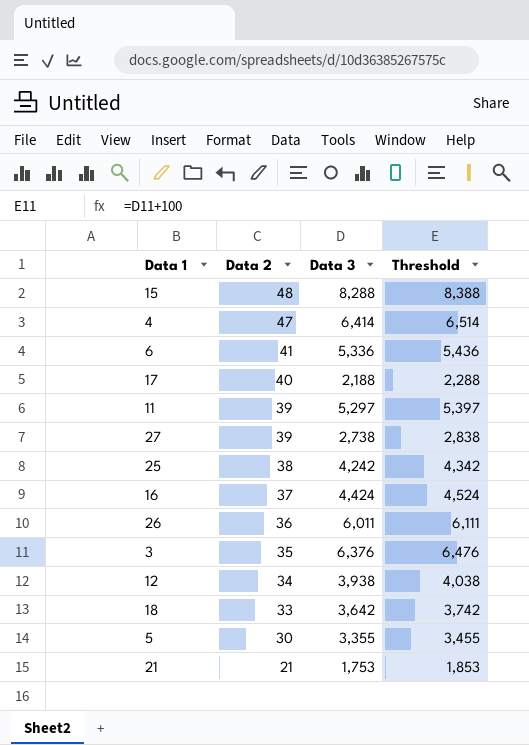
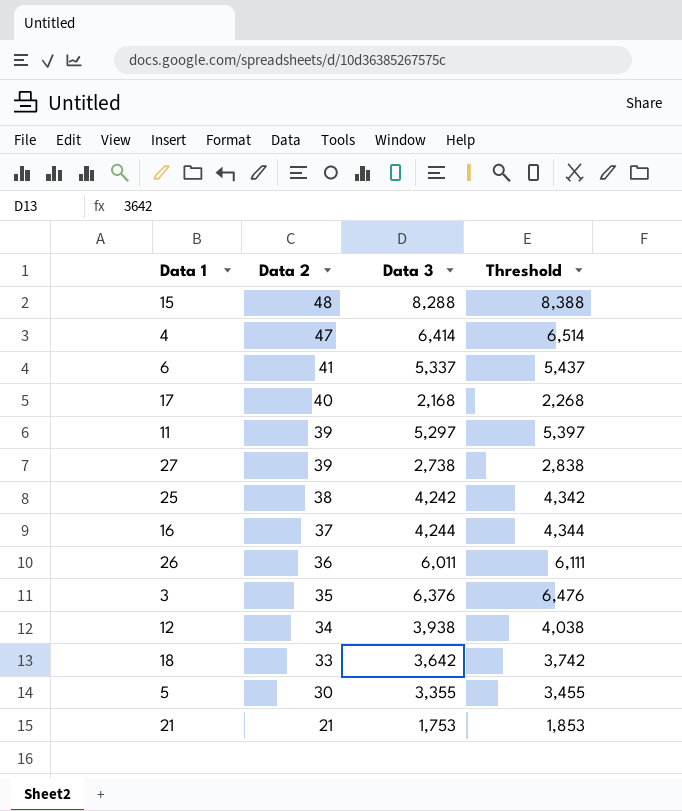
6 | Data 3: 5,336 -> 5,337
6 | Threshold: 5,436 -> 5,437
17 | Data 3: 2,188 -> 2,168
17 | Threshold: 2,288 -> 2,268
16 | Data 3: 4,424 -> 4,244
16 | Threshold: 4,524 -> 4,344

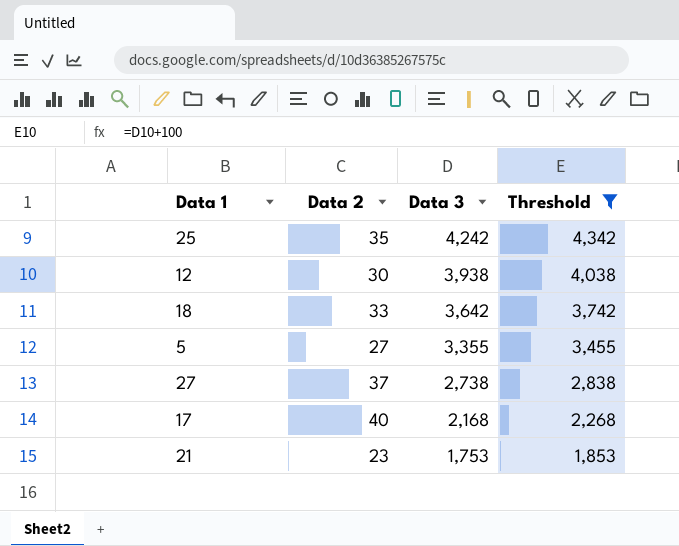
filter: none -> Threshold <= 4,342
row order: Data 2 descending -> Data 3 descending
25 | Data 2: 38 -> 35
12 | Data 2: 34 -> 30
5 | Data 2: 30 -> 27
27 | Data 2: 39 -> 37
21 | Data 2: 21 -> 23

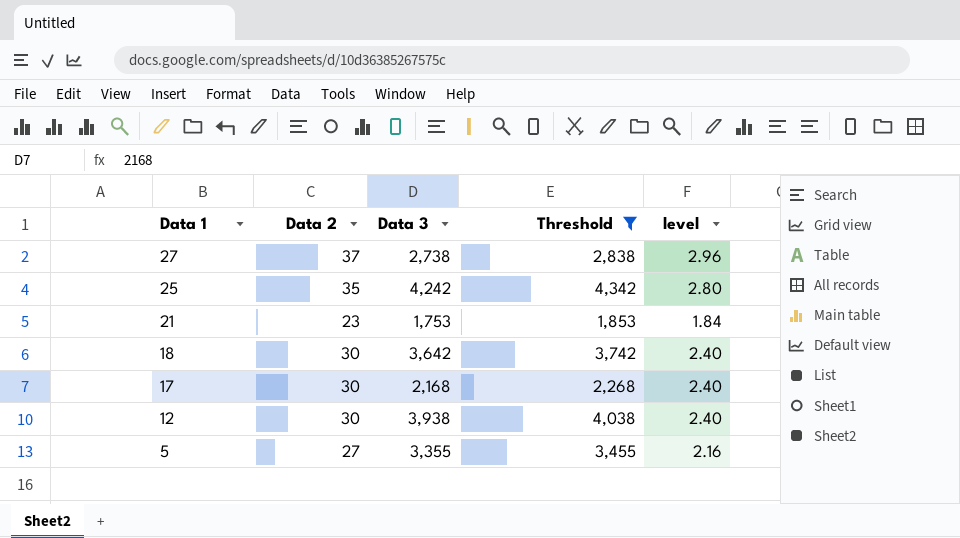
row order: Data 3 descending -> Data 1 descending
column level | formula: none -> [Data 2] * 0.08
18 | Data 2: 33 -> 30
17 | Data 2: 40 -> 30

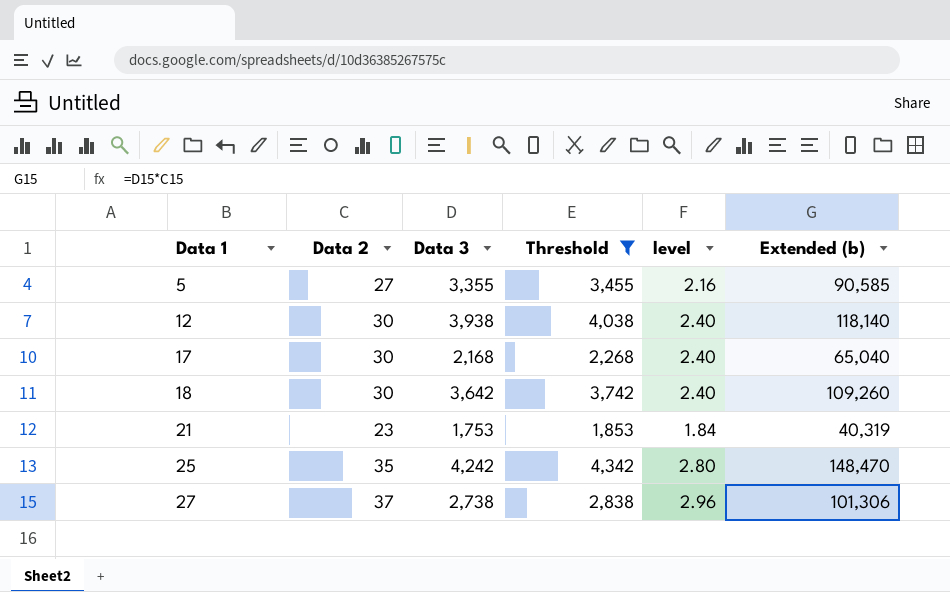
row order: Data 1 descending -> Data 1 ascending
column Extended (b) | formula: none -> [Data 2] * [Data 3]

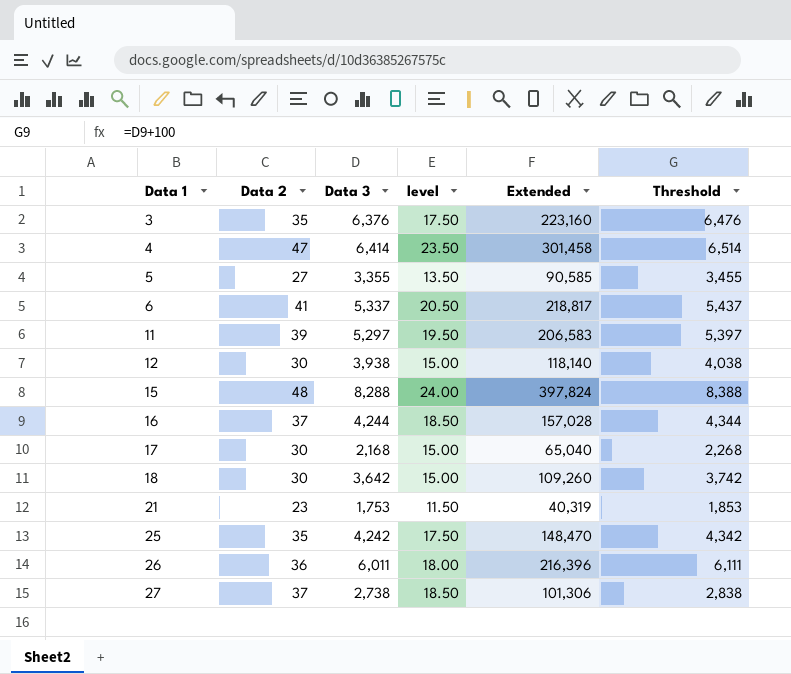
filter: Threshold <= 4,342 -> none
column level | formula: [Data 2] * 0.08 -> [Data 2] * 0.5
column name: Extended (b) -> Extended
column Threshold | position: 4 -> 6

